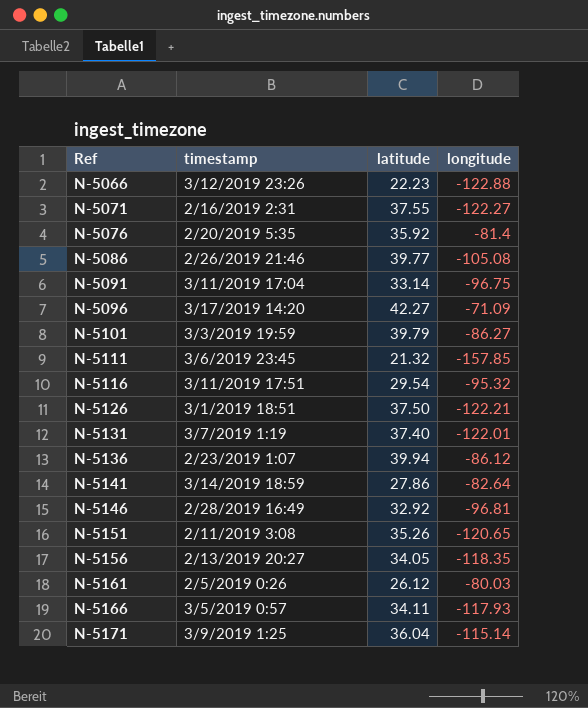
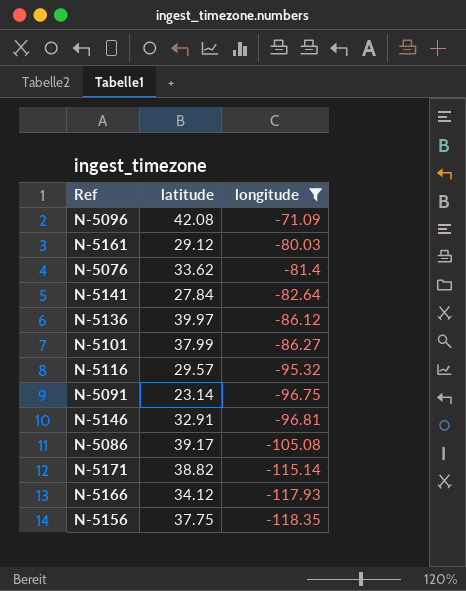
filter: none -> longitude >= -118.35
row order: Ref ascending -> longitude descending
column timestamp | position: 2 -> none
N-5096 | latitude: 42.27 -> 42.08
N-5161 | latitude: 26.12 -> 29.12
N-5076 | latitude: 35.92 -> 33.62
N-5141 | latitude: 27.86 -> 27.84
N-5136 | latitude: 39.94 -> 39.97
N-5101 | latitude: 39.79 -> 37.99
N-5116 | latitude: 29.54 -> 29.57
N-5091 | latitude: 33.14 -> 23.14
N-5146 | latitude: 32.92 -> 32.91
N-5086 | latitude: 39.77 -> 39.17
N-5171 | latitude: 36.04 -> 38.82
N-5166 | latitude: 34.11 -> 34.12
N-5156 | latitude: 34.05 -> 37.75

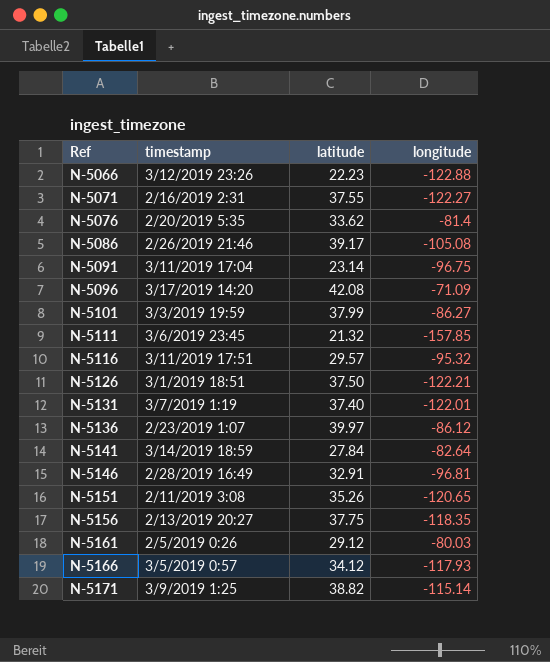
filter: longitude >= -118.35 -> none
row order: longitude descending -> Ref ascending
column timestamp | position: none -> 2

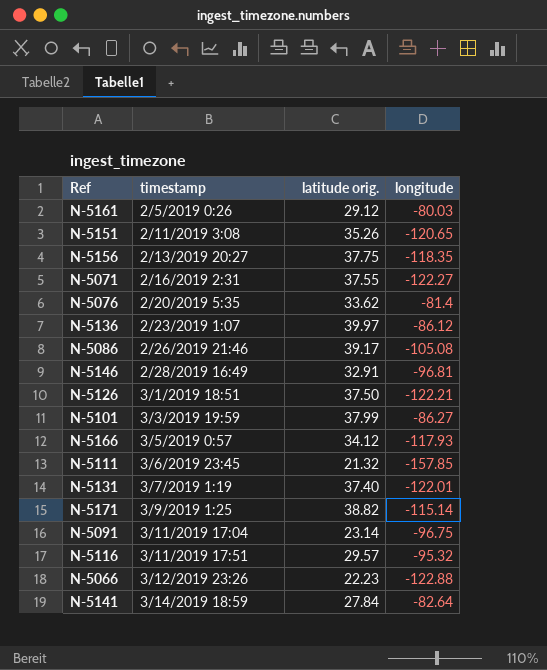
row order: Ref ascending -> timestamp ascending
column name: latitude -> latitude orig.
row N-5096: 3/17/2019 14:20 | 42.08 | -71.09 -> none

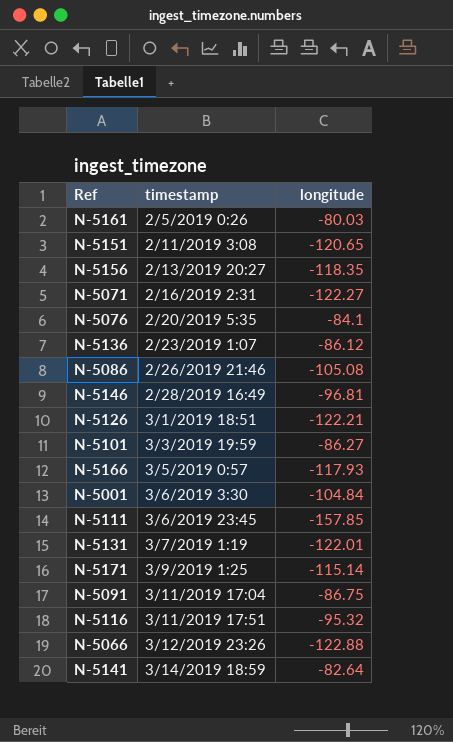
column latitude orig. | position: 3 -> none
N-5076 | longitude: -81.4 -> -84.1
row N-5001: none -> 3/6/2019 3:30 | -104.84
N-5091 | longitude: -96.75 -> -86.75

